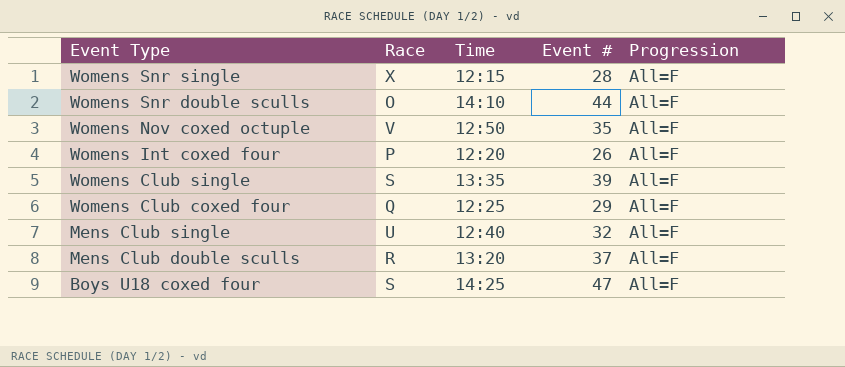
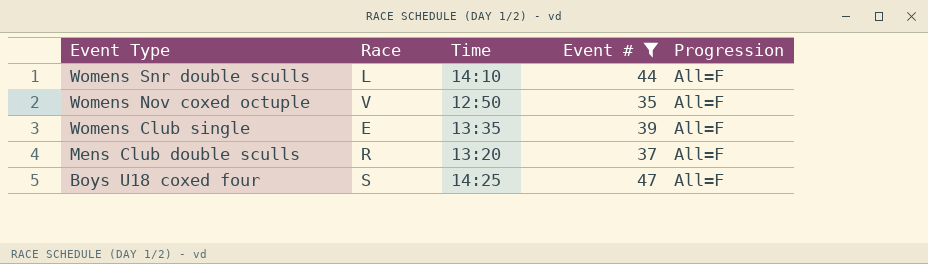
filter: none -> Event # >= 35
Womens Snr double sculls | Race: O -> L
Womens Club single | Race: S -> E

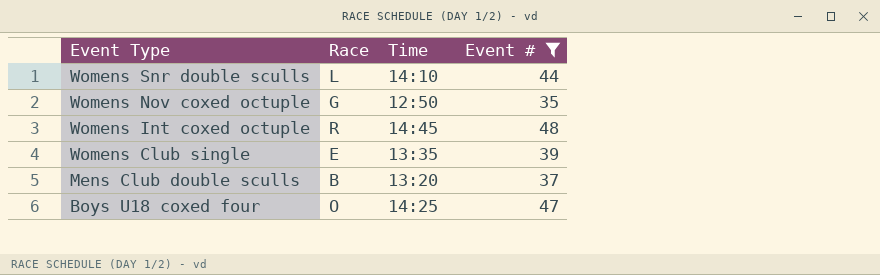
column Progression | position: 5 -> none
Womens Nov coxed octuple | Race: V -> G
row Womens Int coxed octuple: none -> R | 14:45 | 48
Mens Club double sculls | Race: R -> B
Boys U18 coxed four | Race: S -> O

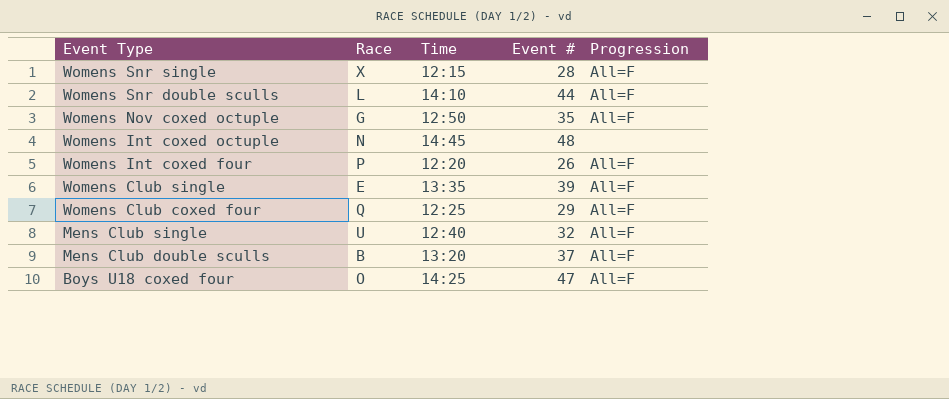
filter: Event # >= 35 -> none
column Progression | position: none -> 5
Womens Int coxed octuple | Race: R -> N

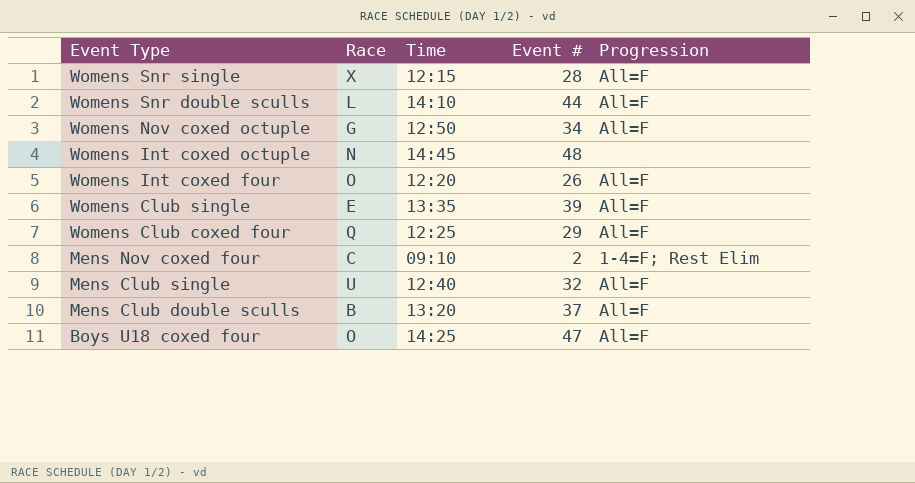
Womens Nov coxed octuple | Event #: 35 -> 34
Womens Int coxed four | Race: P -> O
row Mens Nov coxed four: none -> C | 09:10 | 2 | 1-4=F; Rest Elim

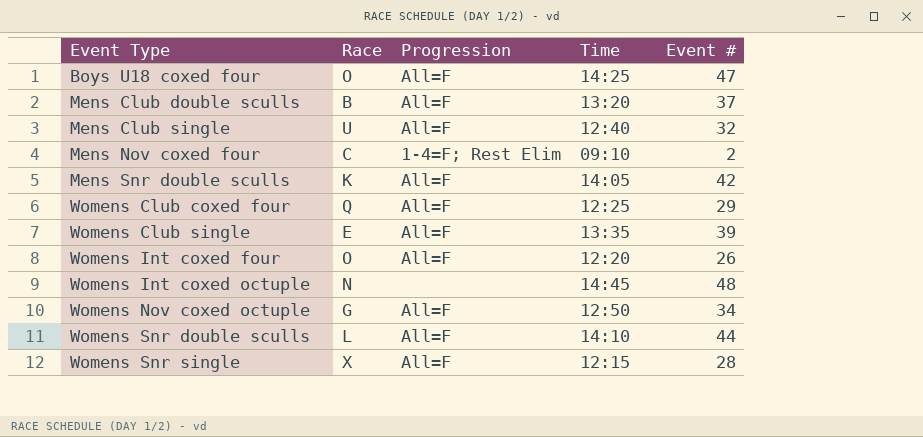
row order: Event Type descending -> Event Type ascending
column Progression | position: 5 -> 3
row Mens Snr double sculls: none -> K | All=F | 14:05 | 42

